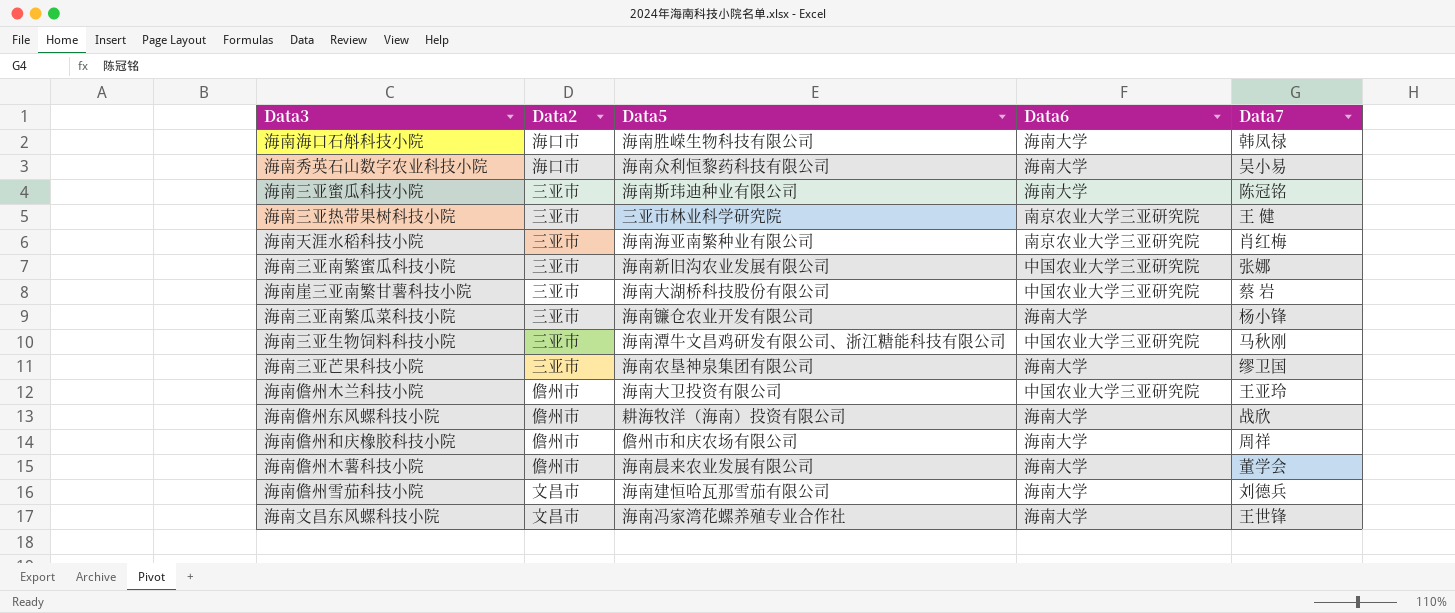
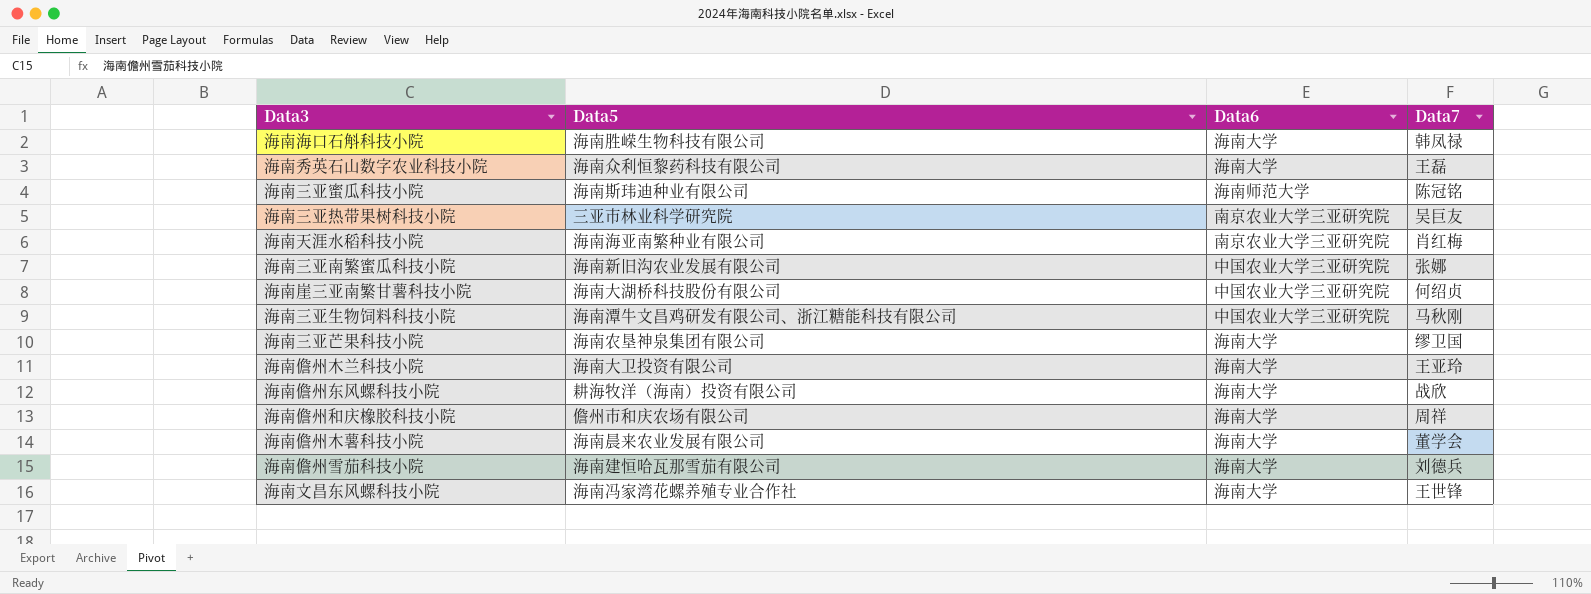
column Data2 | position: 2 -> none
row 海南三亚南繁瓜菜科技小院: 三亚市 | 海南镰仓农业开发有限公司 | 海南大学 | 杨小锋 -> none
海南秀英石山数字农业科技小院 | Data7: 吴小易 -> 王磊
海南三亚蜜瓜科技小院 | Data6: 海南大学 -> 海南师范大学
海南三亚热带果树科技小院 | Data7: 王 健 -> 吴巨友
海南崖三亚南繁甘薯科技小院 | Data7: 蔡 岩 -> 何绍贞
海南儋州木兰科技小院 | Data6: 中国农业大学三亚研究院 -> 海南大学

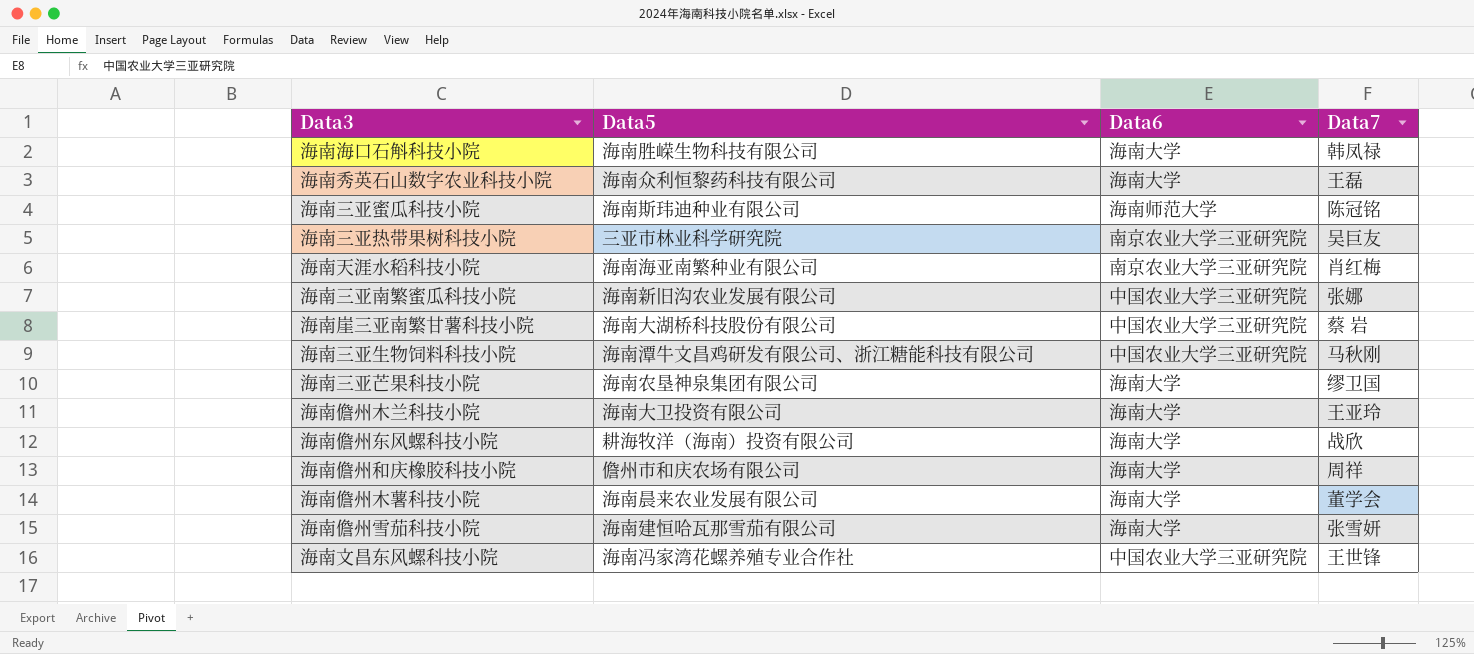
海南崖三亚南繁甘薯科技小院 | Data7: 何绍贞 -> 蔡 岩
海南儋州雪茄科技小院 | Data7: 刘德兵 -> 张雪妍
海南文昌东风螺科技小院 | Data6: 海南大学 -> 中国农业大学三亚研究院

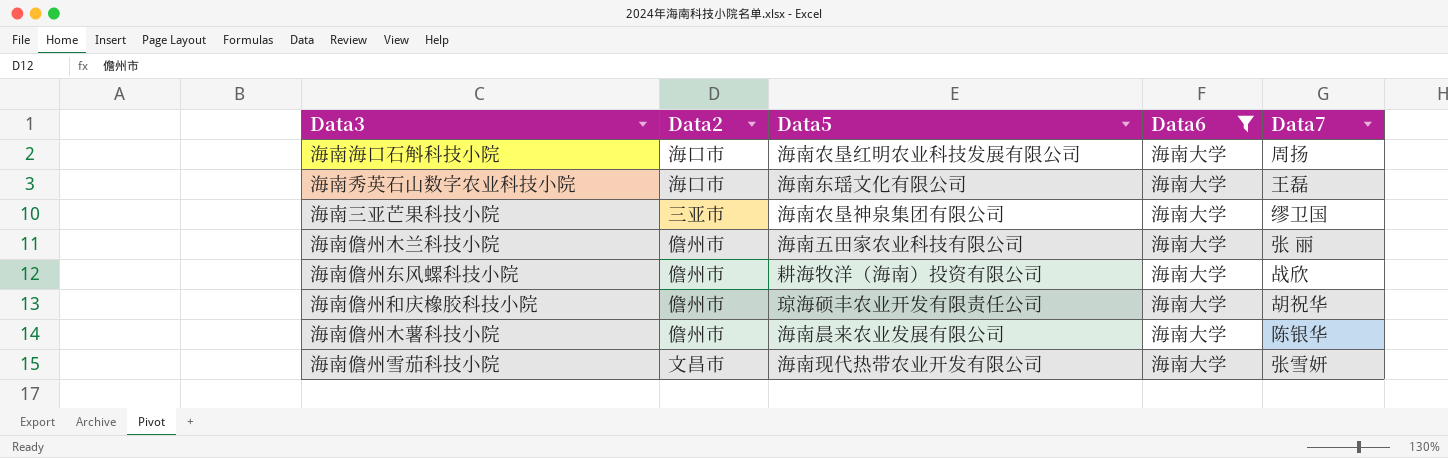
filter: none -> Data6 = 海南大学
column Data2 | position: none -> 2
海南海口石斛科技小院 | Data5: 海南胜嵘生物科技有限公司 -> 海南农垦红明农业科技发展有限公司
海南海口石斛科技小院 | Data7: 韩凤禄 -> 周扬
海南秀英石山数字农业科技小院 | Data5: 海南众利恒黎药科技有限公司 -> 海南东瑶文化有限公司
海南儋州木兰科技小院 | Data5: 海南大卫投资有限公司 -> 海南五田家农业科技有限公司
海南儋州木兰科技小院 | Data7: 王亚玲 -> 张 丽
海南儋州和庆橡胶科技小院 | Data5: 儋州市和庆农场有限公司 -> 琼海硕丰农业开发有限责任公司
海南儋州和庆橡胶科技小院 | Data7: 周祥 -> 胡祝华
海南儋州木薯科技小院 | Data7: 董学会 -> 陈银华
海南儋州雪茄科技小院 | Data5: 海南建恒哈瓦那雪茄有限公司 -> 海南现代热带农业开发有限公司

